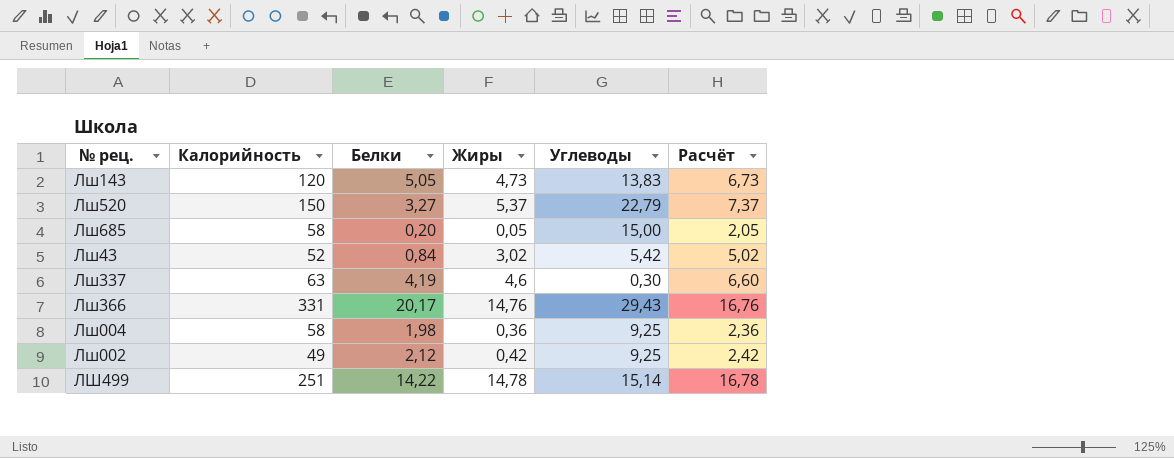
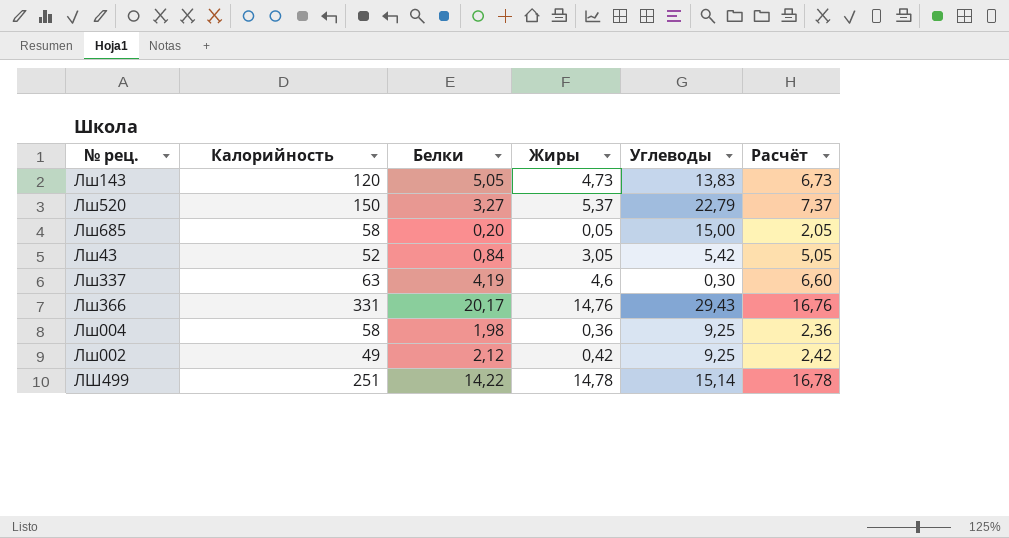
Лш43 | Жиры: 3,02 -> 3,05
Лш43 | Расчёт: 5,02 -> 5,05

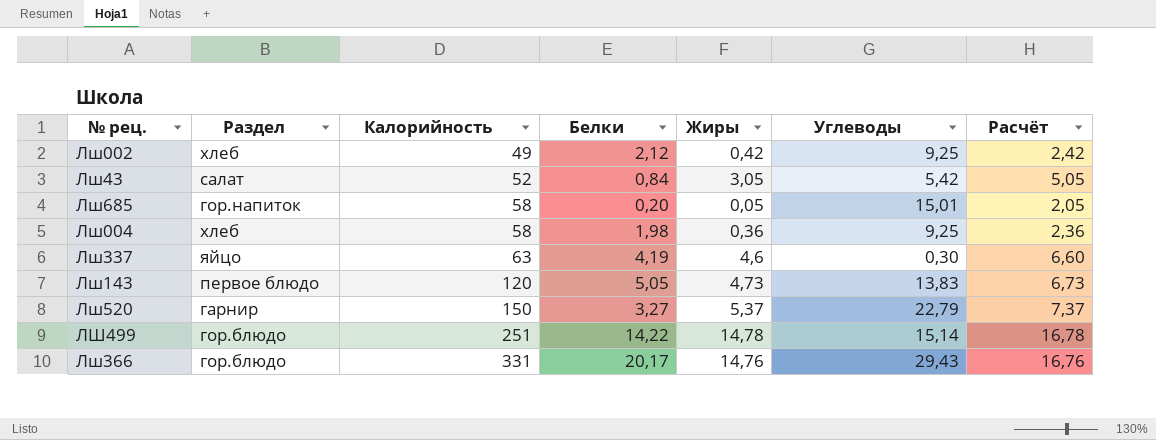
row order: none -> Калорийность ascending
column Раздел | position: none -> 2
Лш685 | Углеводы: 15,00 -> 15,01

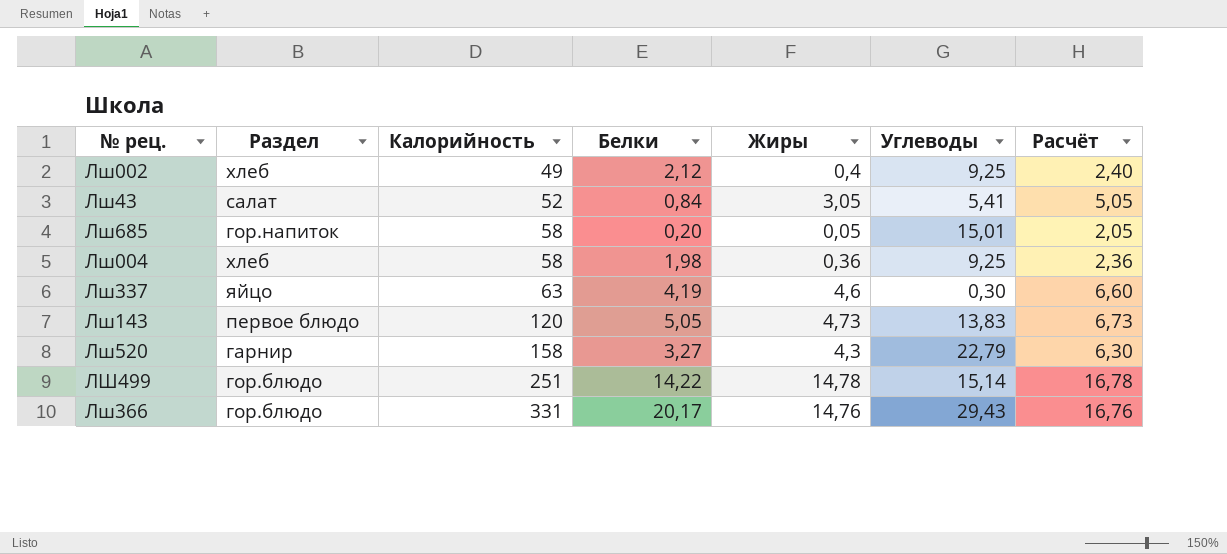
Лш002 | Жиры: 0,42 -> 0,4
Лш002 | Расчёт: 2,42 -> 2,40
Лш43 | Углеводы: 5,42 -> 5,41
Лш520 | Калорийность: 150 -> 158
Лш520 | Жиры: 5,37 -> 4,3
Лш520 | Расчёт: 7,37 -> 6,30

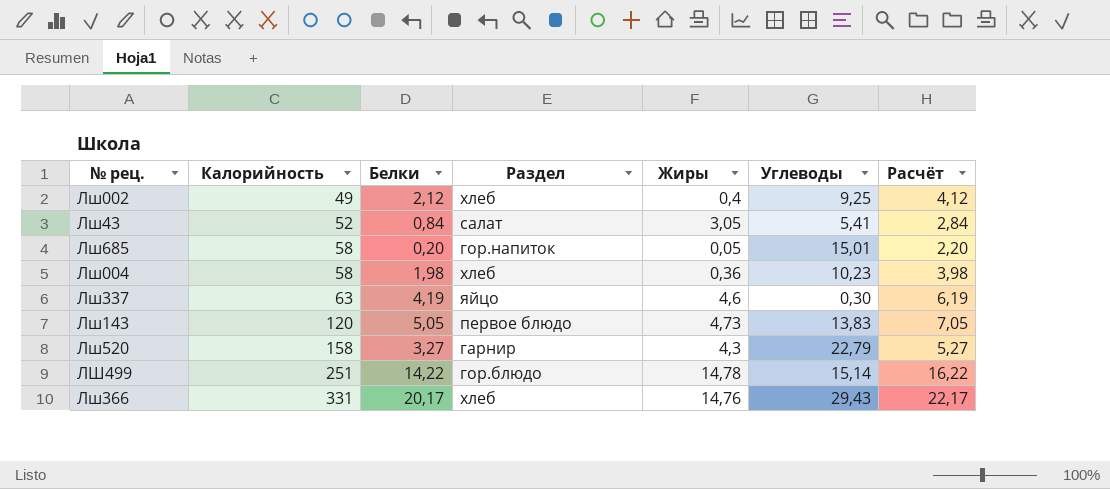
column Раздел | position: 2 -> 4
column Расчёт | formula: [Жиры] + 2 -> [Белки] + 2
Лш004 | Углеводы: 9,25 -> 10,23
Лш366 | Раздел: гор.блюдо -> хлеб

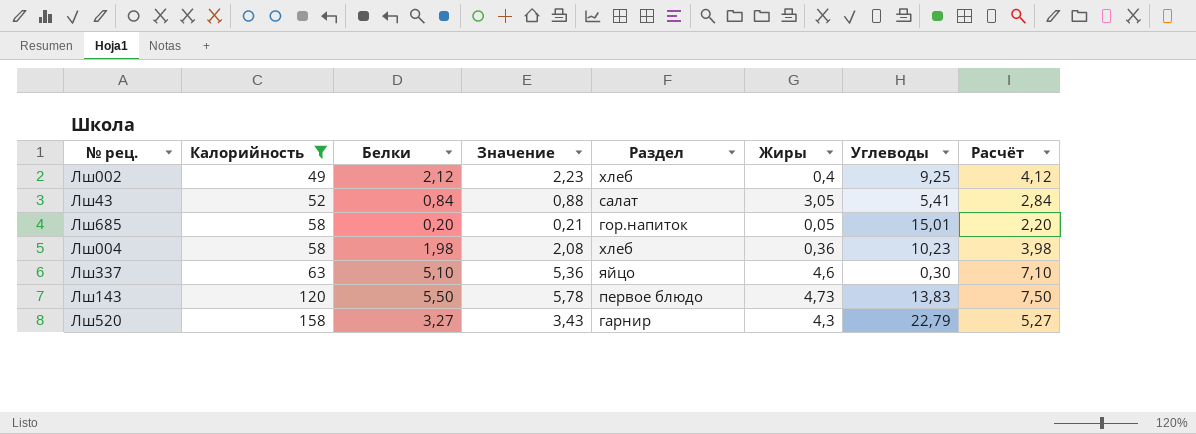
filter: none -> Калорийность <= 158
column Значение | formula: none -> [Белки] * 1,05
Лш337 | Белки: 4,19 -> 5,10
Лш337 | Расчёт: 6,19 -> 7,10
Лш143 | Белки: 5,05 -> 5,50
Лш143 | Расчёт: 7,05 -> 7,50

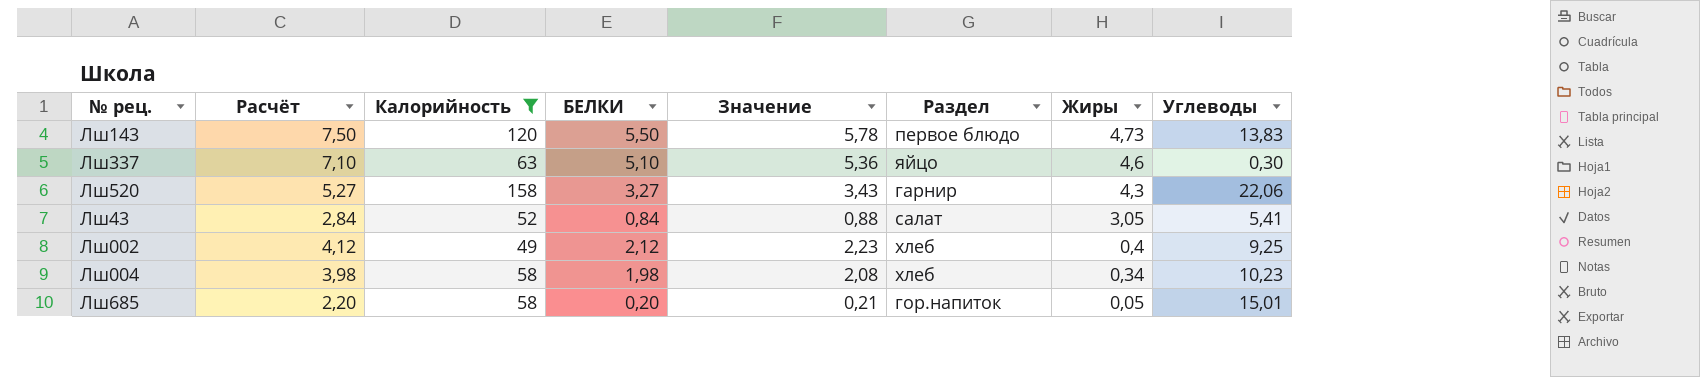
row order: Калорийность ascending -> Жиры descending
column Расчёт | position: 8 -> 2
column name: Белки -> БЕЛКИ
Лш520 | Углеводы: 22,79 -> 22,06
Лш004 | Жиры: 0,36 -> 0,34

